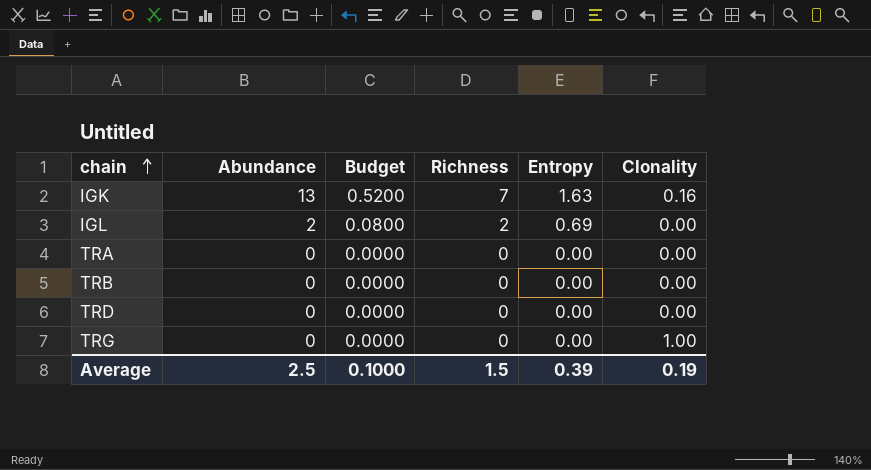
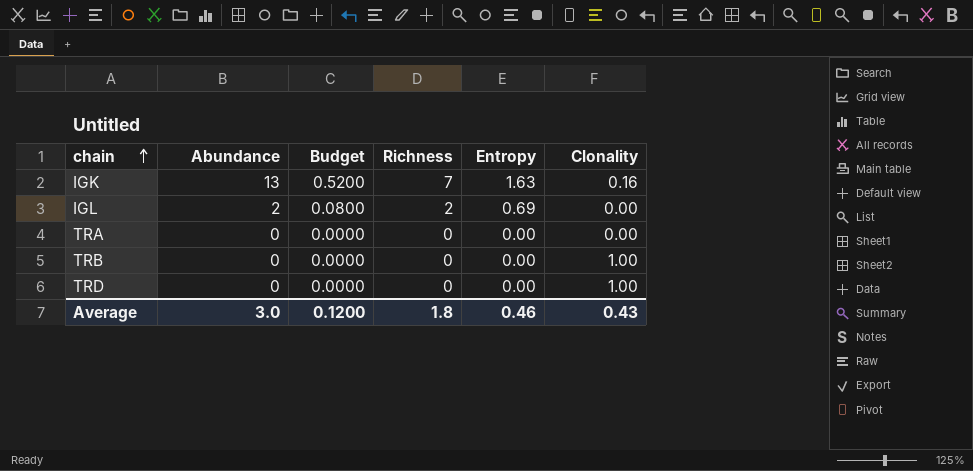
row TRG: 0 | 0.0000 | 0 | 0.00 | 1.00 -> none
TRB | Clonality: 0.00 -> 1.00
TRD | Clonality: 0.00 -> 1.00
Average | Abundance: 2.5 -> 3.0
Average | Budget: 0.1000 -> 0.1200
Average | Richness: 1.5 -> 1.8
Average | Entropy: 0.39 -> 0.46
Average | Clonality: 0.19 -> 0.43

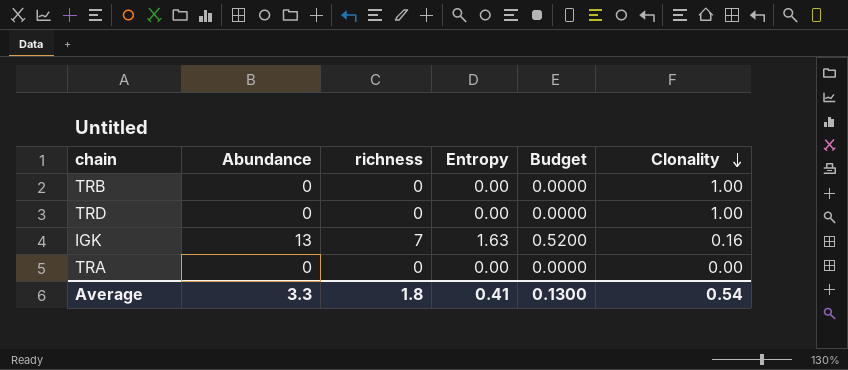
row order: chain ascending -> Clonality descending
column name: Richness -> richness
column Budget | position: 3 -> 5
row IGL: 2 | 0.0800 | 2 | 0.69 | 0.00 -> none
Average | Abundance: 3.0 -> 3.3
Average | Entropy: 0.46 -> 0.41
Average | Budget: 0.1200 -> 0.1300
Average | Clonality: 0.43 -> 0.54

